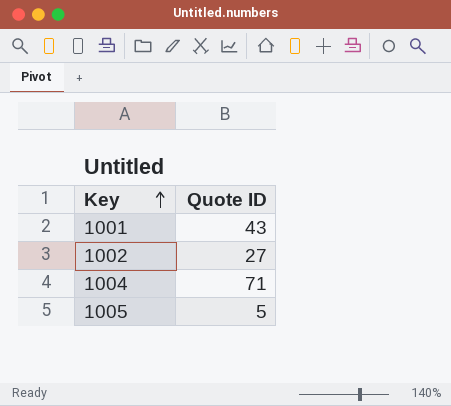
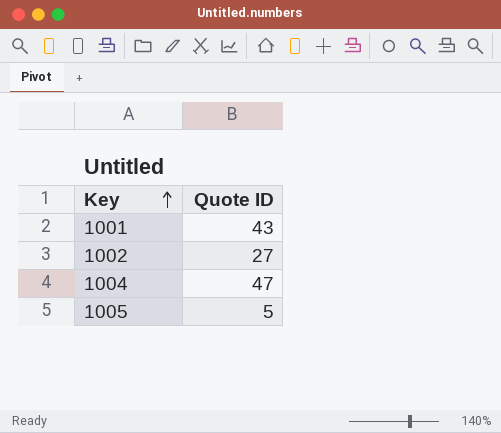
1004 | Quote ID: 71 -> 47

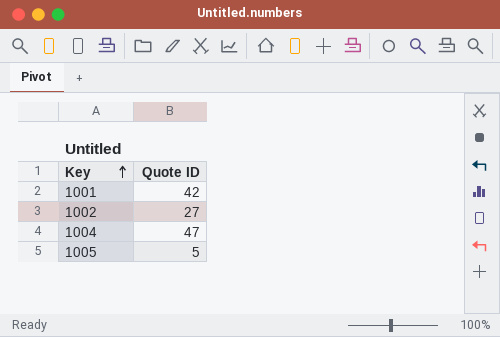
1001 | Quote ID: 43 -> 42

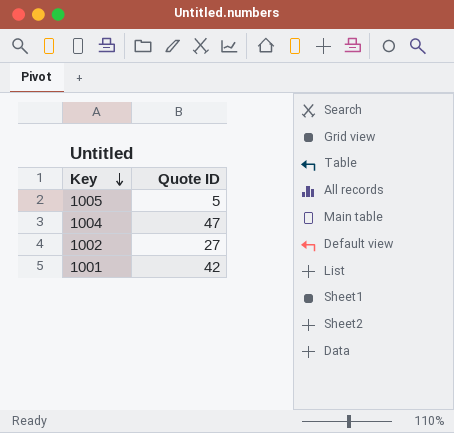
row order: Key ascending -> Key descending

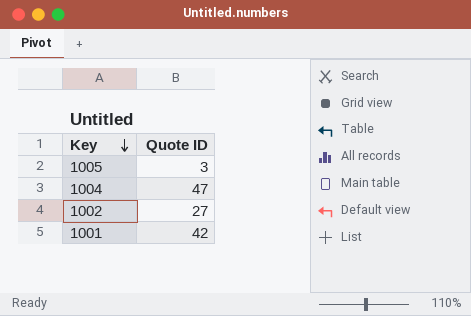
1005 | Quote ID: 5 -> 3

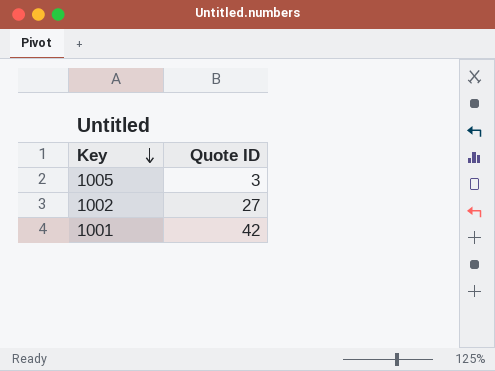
row 1004: 47 -> none

